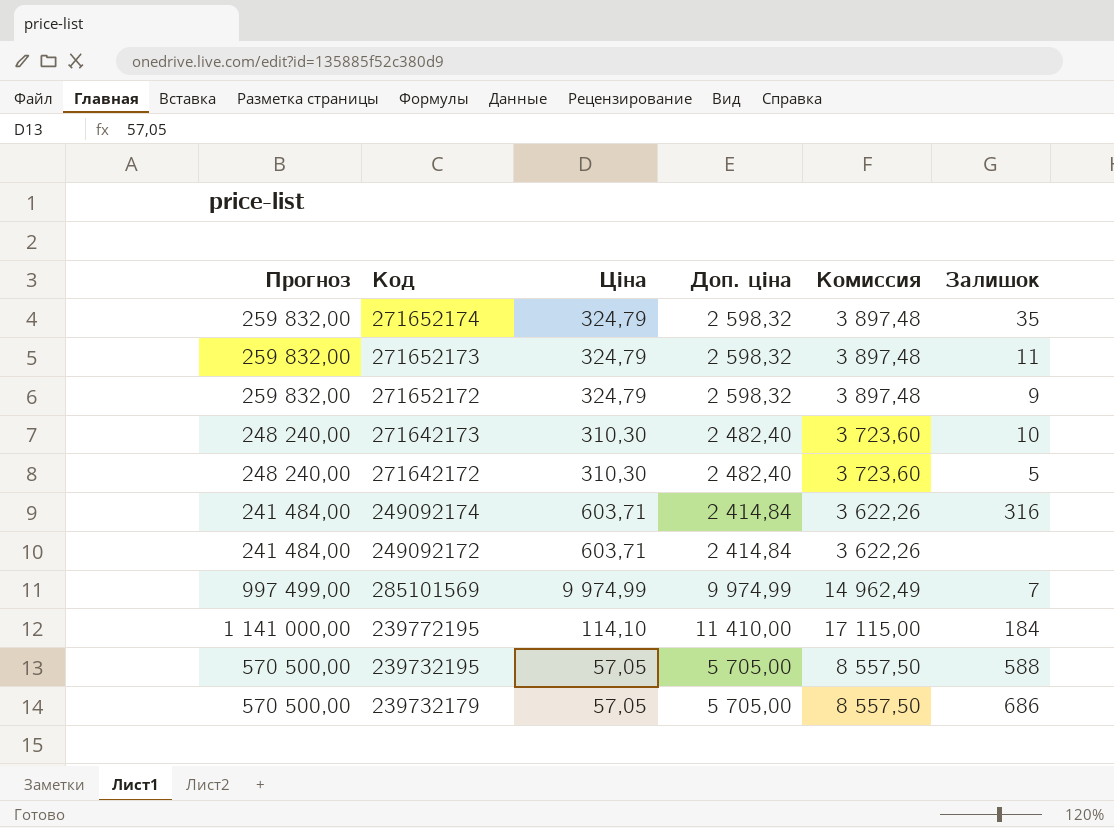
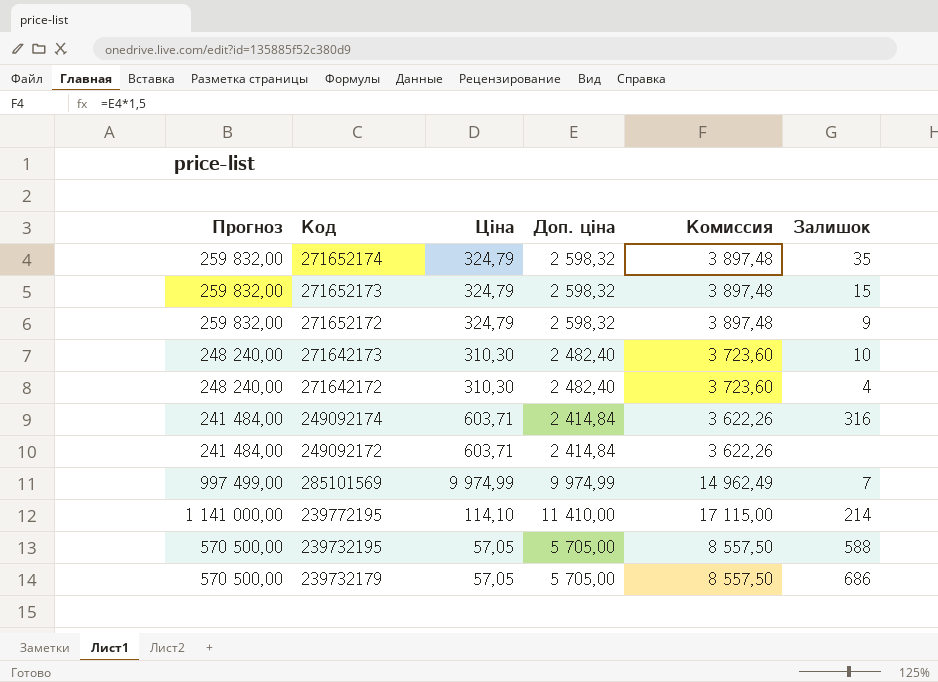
271652173 | Залишок: 11 -> 15
271642172 | Залишок: 5 -> 4
239772195 | Залишок: 184 -> 214

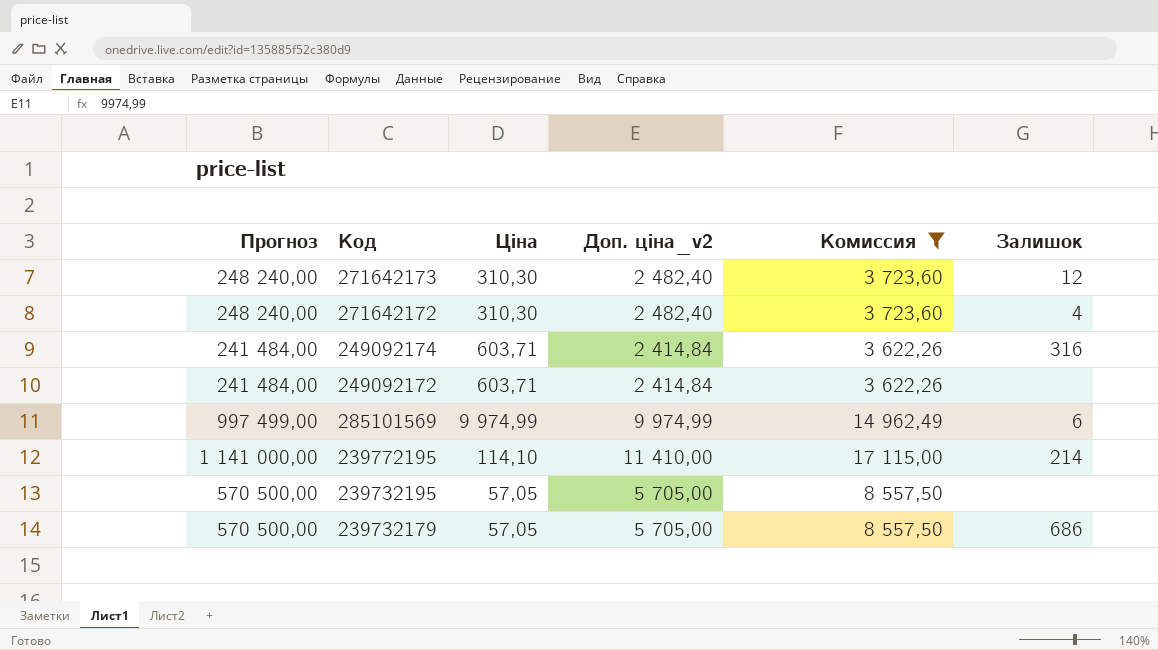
filter: none -> Комиссия != 3 897,48
column name: Доп. ціна -> Доп. ціна_v2
271642173 | Залишок: 10 -> 12
285101569 | Залишок: 7 -> 6
239732195 | Залишок: 588 -> none

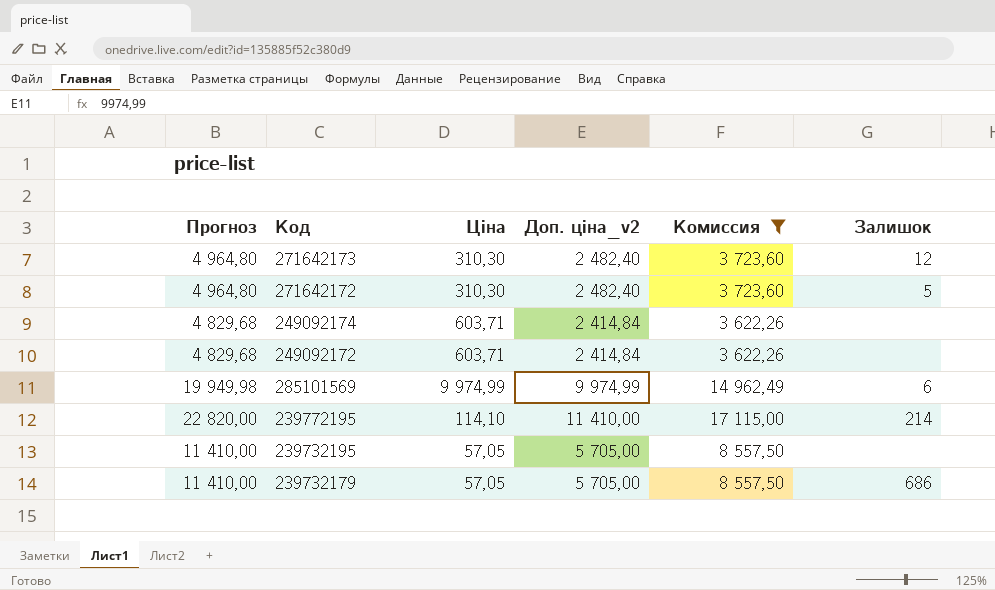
column Прогноз | formula: [Доп. ціна_v2] * 100 -> [Доп. ціна_v2] * 2
271642172 | Залишок: 4 -> 5
249092174 | Залишок: 316 -> none

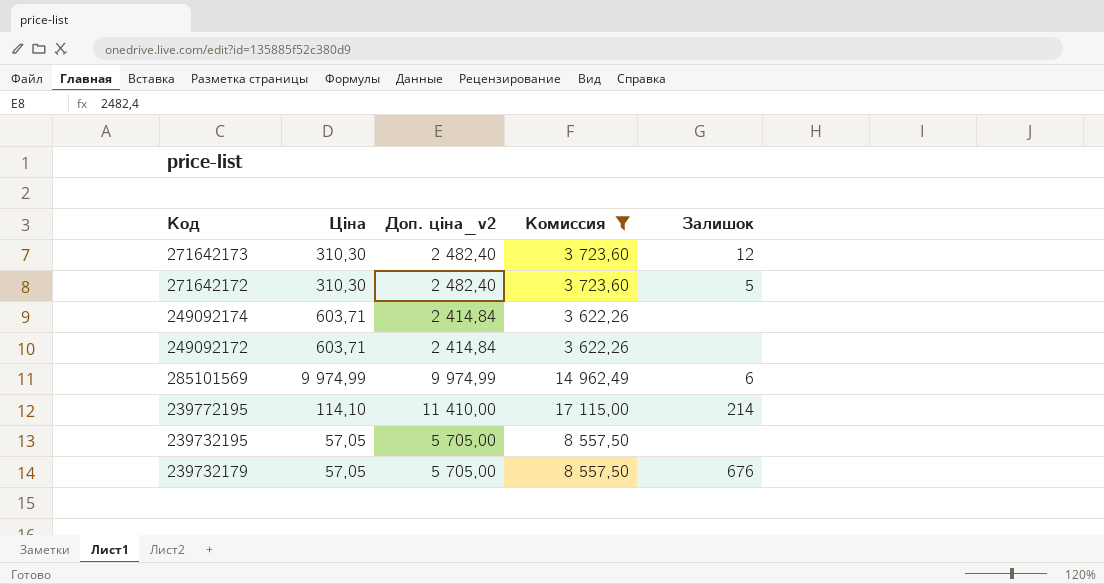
column Прогноз | formula: [Доп. ціна_v2] * 2 -> none
239732179 | Залишок: 686 -> 676

